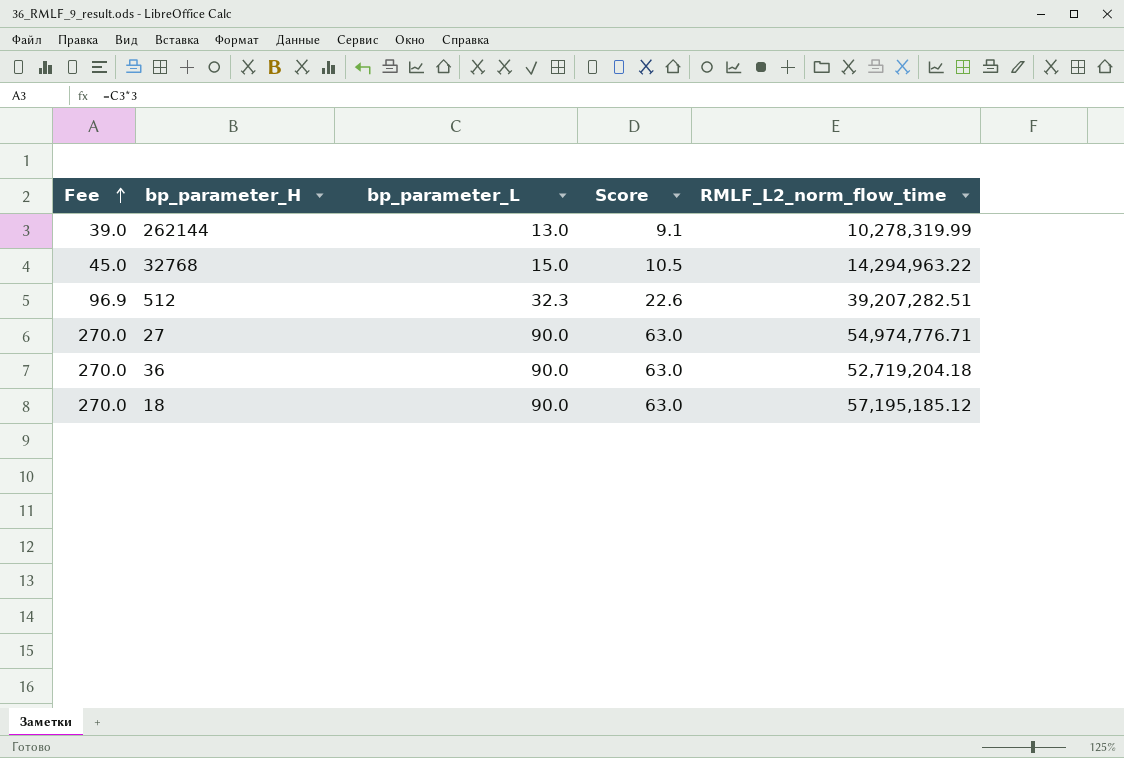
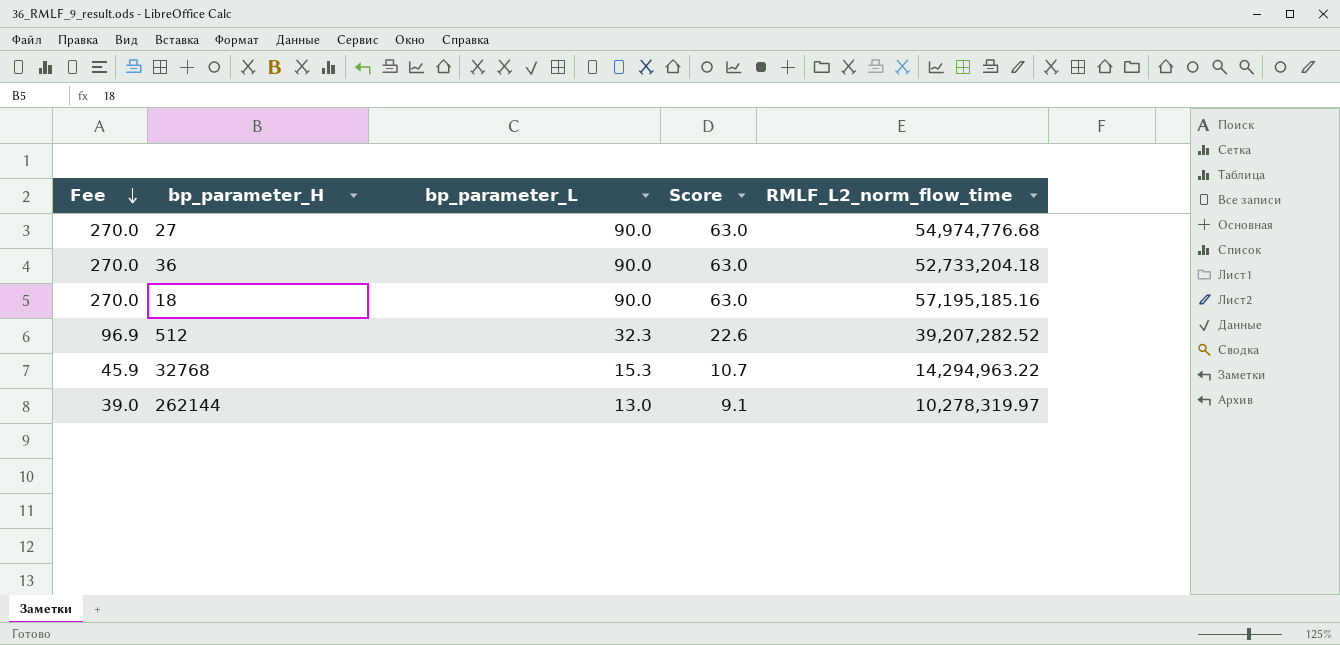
row order: Fee ascending -> Fee descending
27 | RMLF_L2_norm_flow_time: 54,974,776.71 -> 54,974,776.68
36 | RMLF_L2_norm_flow_time: 52,719,204.18 -> 52,733,204.18
18 | RMLF_L2_norm_flow_time: 57,195,185.12 -> 57,195,185.16
512 | RMLF_L2_norm_flow_time: 39,207,282.51 -> 39,207,282.52
32768 | Fee: 45.0 -> 45.9
32768 | bp_parameter_L: 15.0 -> 15.3
32768 | Score: 10.5 -> 10.7
262144 | RMLF_L2_norm_flow_time: 10,278,319.99 -> 10,278,319.97

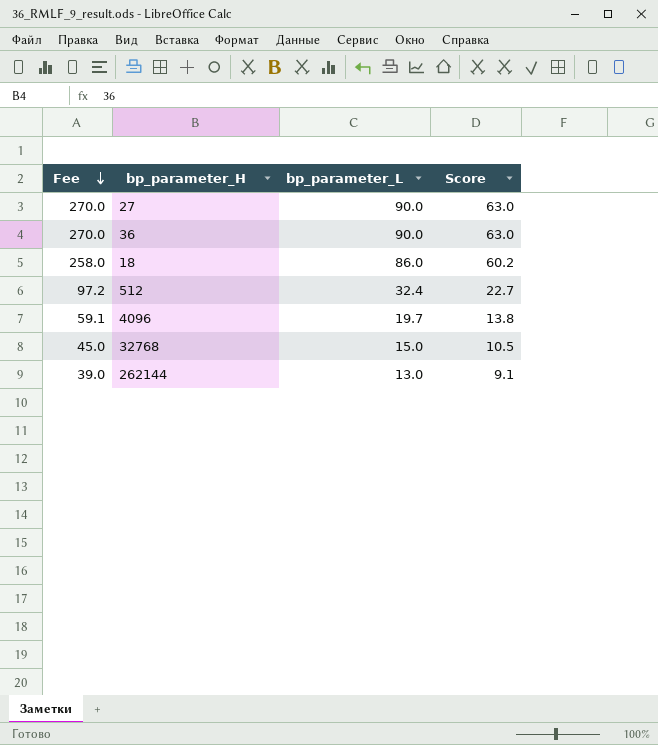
column RMLF_L2_norm_flow_time | position: 5 -> none
18 | Fee: 270.0 -> 258.0
18 | bp_parameter_L: 90.0 -> 86.0
18 | Score: 63.0 -> 60.2
512 | Fee: 96.9 -> 97.2
512 | bp_parameter_L: 32.3 -> 32.4
512 | Score: 22.6 -> 22.7
row 4096: none -> 59.1 | 19.7 | 13.8
32768 | Fee: 45.9 -> 45.0
32768 | bp_parameter_L: 15.3 -> 15.0
32768 | Score: 10.7 -> 10.5

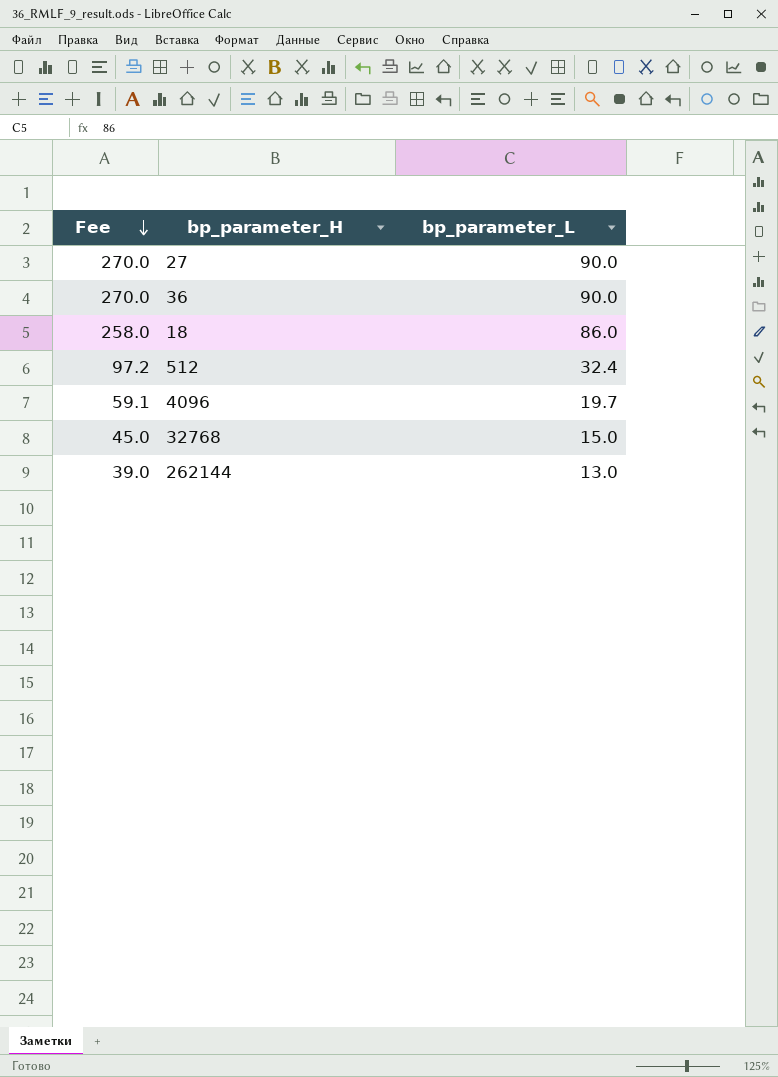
column Score | formula: [bp_parameter_L] * 0.7 -> none

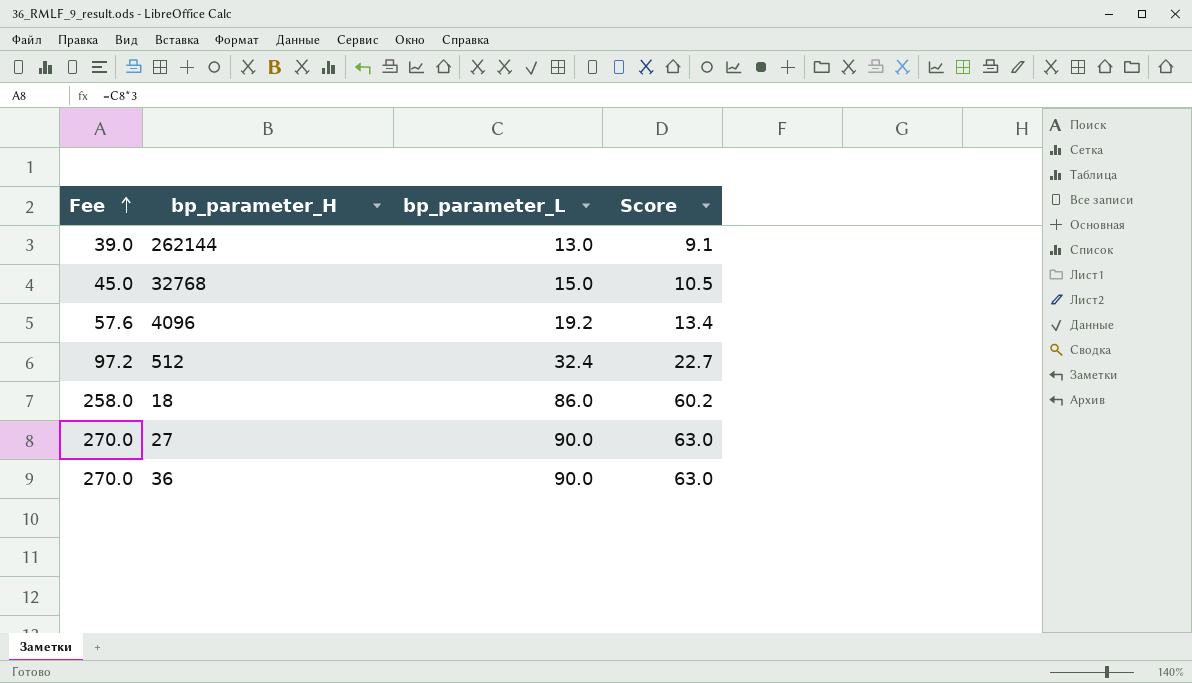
row order: Fee descending -> Fee ascending
column Score | formula: none -> [bp_parameter_L] * 0.7
4096 | Fee: 59.1 -> 57.6
4096 | bp_parameter_L: 19.7 -> 19.2

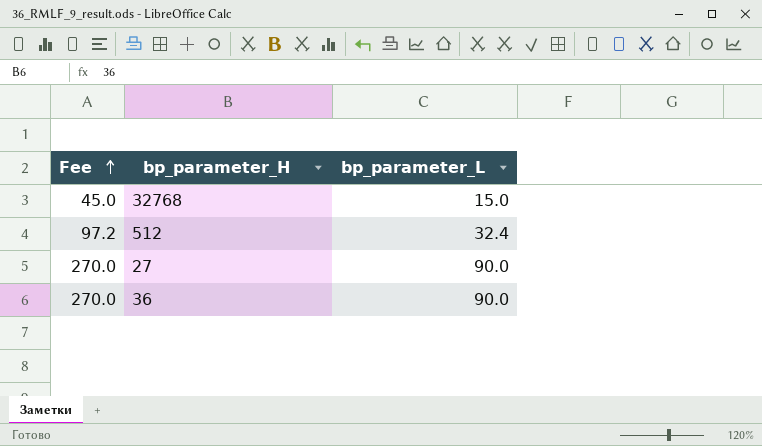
column Score | formula: [bp_parameter_L] * 0.7 -> none
row 262144: 39.0 | 13.0 | 9.1 -> none
row 4096: 57.6 | 19.2 | 13.4 -> none
row 18: 258.0 | 86.0 | 60.2 -> none

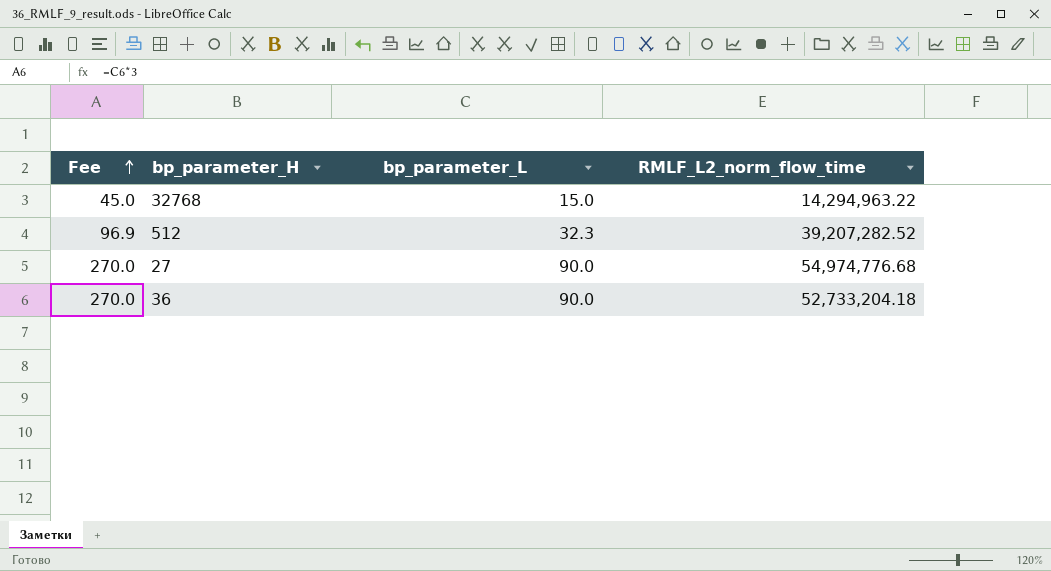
column RMLF_L2_norm_flow_time | position: none -> 4
512 | Fee: 97.2 -> 96.9
512 | bp_parameter_L: 32.4 -> 32.3

